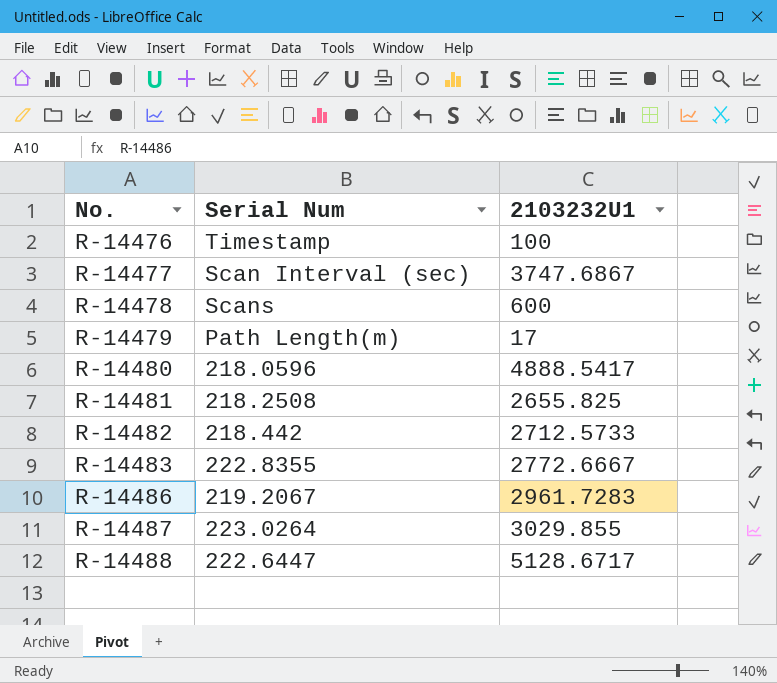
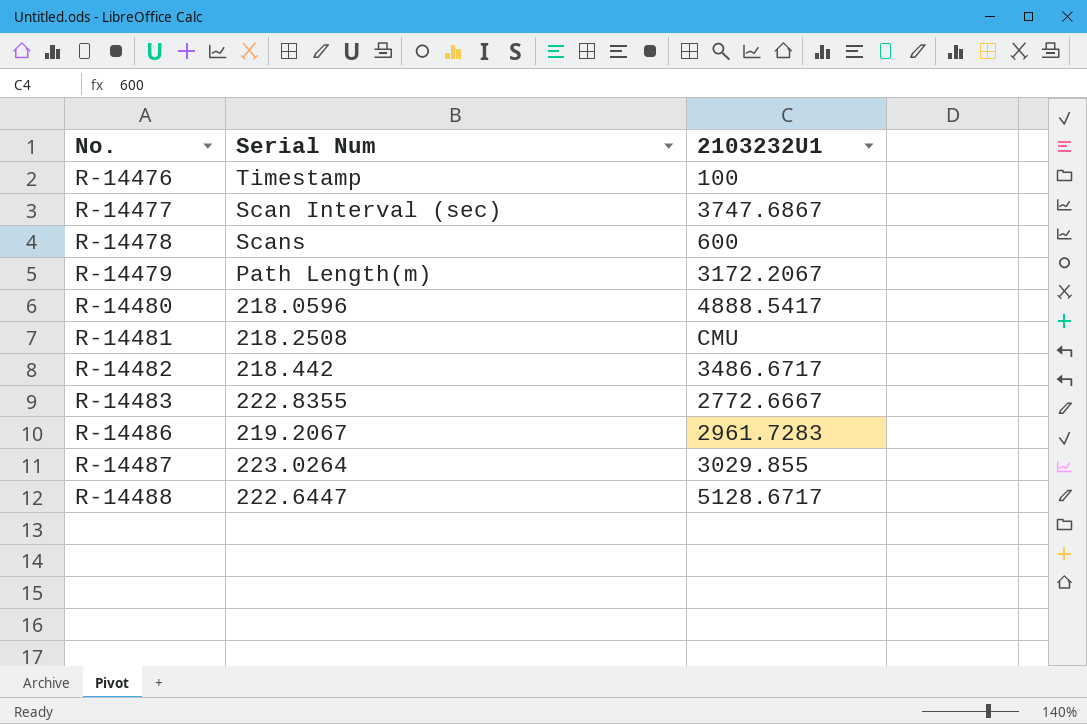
R-14479 | 2103232U1: 17 -> 3172.2067
R-14481 | 2103232U1: 2655.825 -> CMU
R-14482 | 2103232U1: 2712.5733 -> 3486.6717

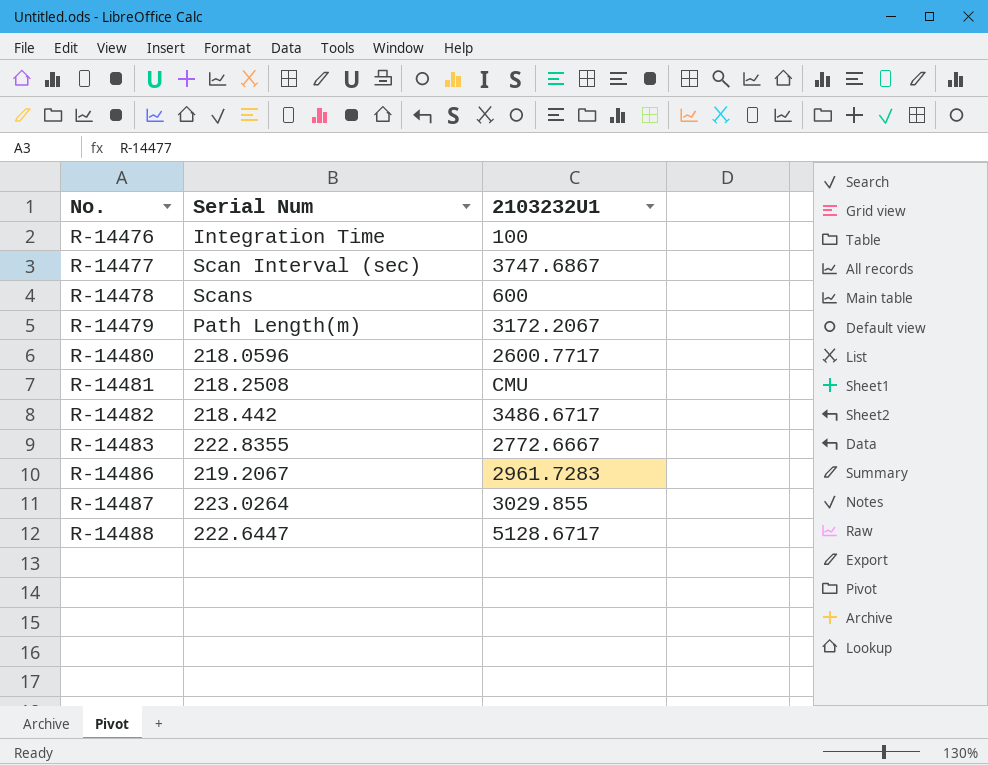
R-14476 | Serial Num: Timestamp -> Integration Time
R-14480 | 2103232U1: 4888.5417 -> 2600.7717

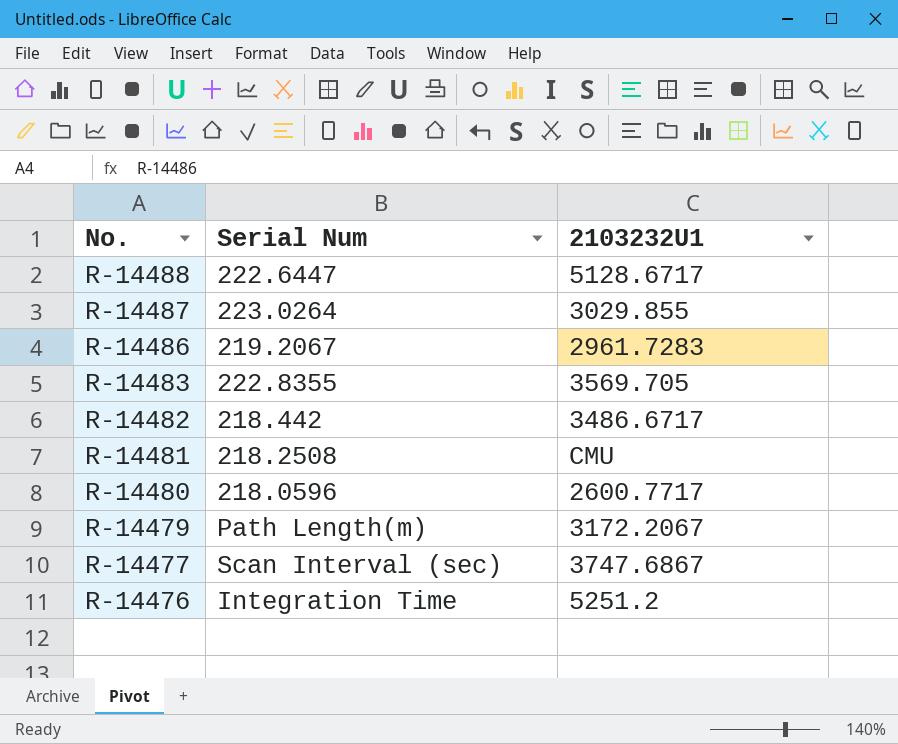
row order: No. ascending -> No. descending
row R-14478: Scans | 600 -> none
R-14483 | 2103232U1: 2772.6667 -> 3569.705
R-14476 | 2103232U1: 100 -> 5251.2

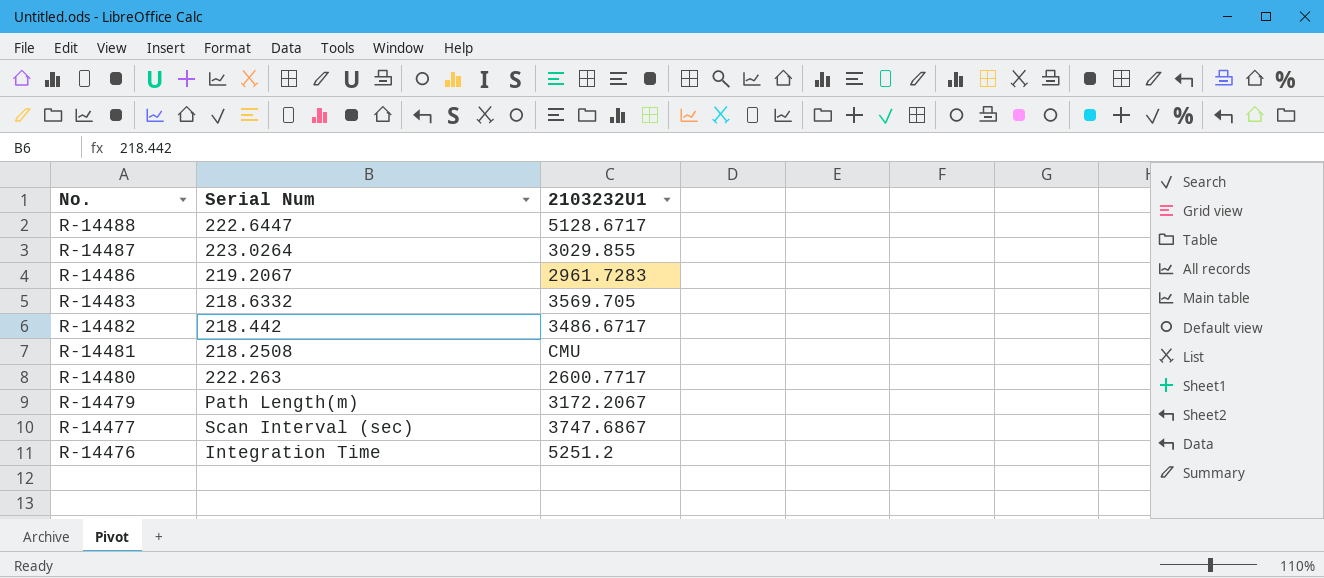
R-14483 | Serial Num: 222.8355 -> 218.6332
R-14480 | Serial Num: 218.0596 -> 222.263

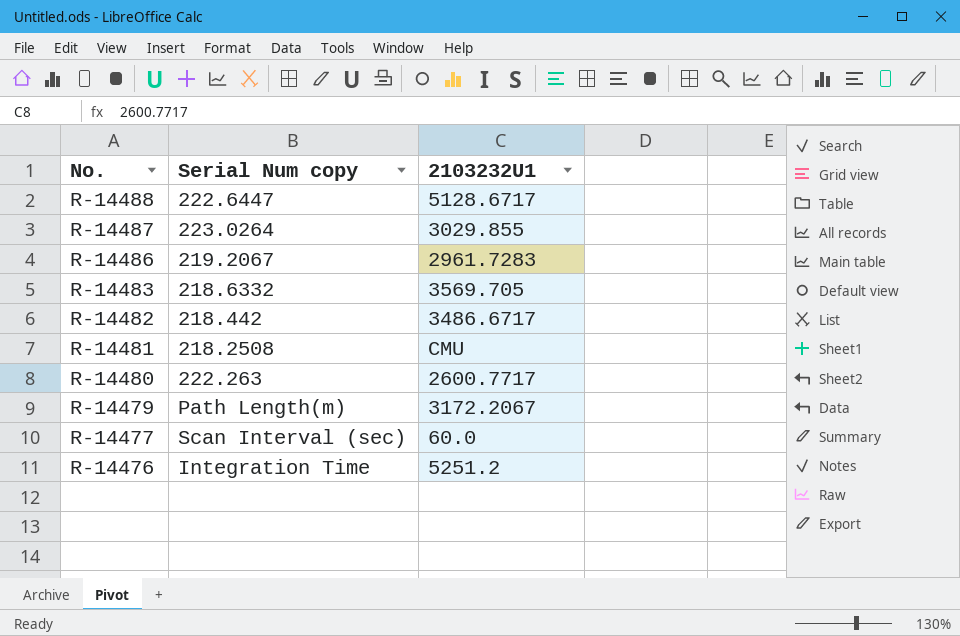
column name: Serial Num -> Serial Num copy
R-14477 | 2103232U1: 3747.6867 -> 60.0

